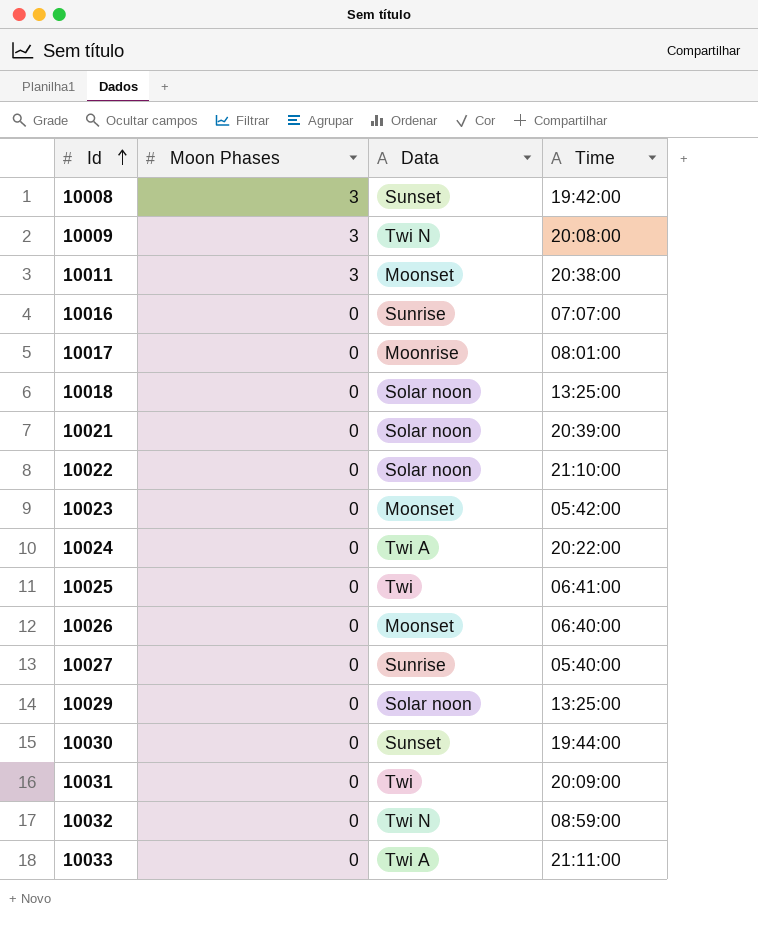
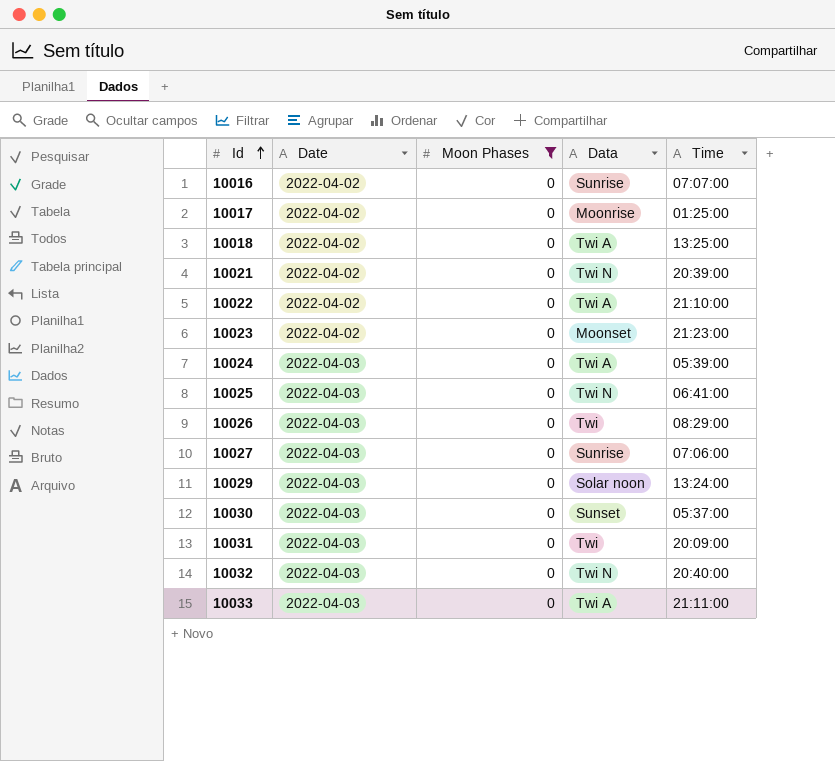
filter: none -> Moon Phases = 0
column Date | position: none -> 2
10017 | Time: 08:01:00 -> 01:25:00
10018 | Data: Solar noon -> Twi A
10021 | Data: Solar noon -> Twi N
10022 | Data: Solar noon -> Twi A
10023 | Time: 05:42:00 -> 21:23:00
10024 | Time: 20:22:00 -> 05:39:00
10025 | Data: Twi -> Twi N
10026 | Data: Moonset -> Twi
10026 | Time: 06:40:00 -> 08:29:00
10027 | Time: 05:40:00 -> 07:06:00
10029 | Time: 13:25:00 -> 13:24:00
10030 | Time: 19:44:00 -> 05:37:00
10032 | Time: 08:59:00 -> 20:40:00

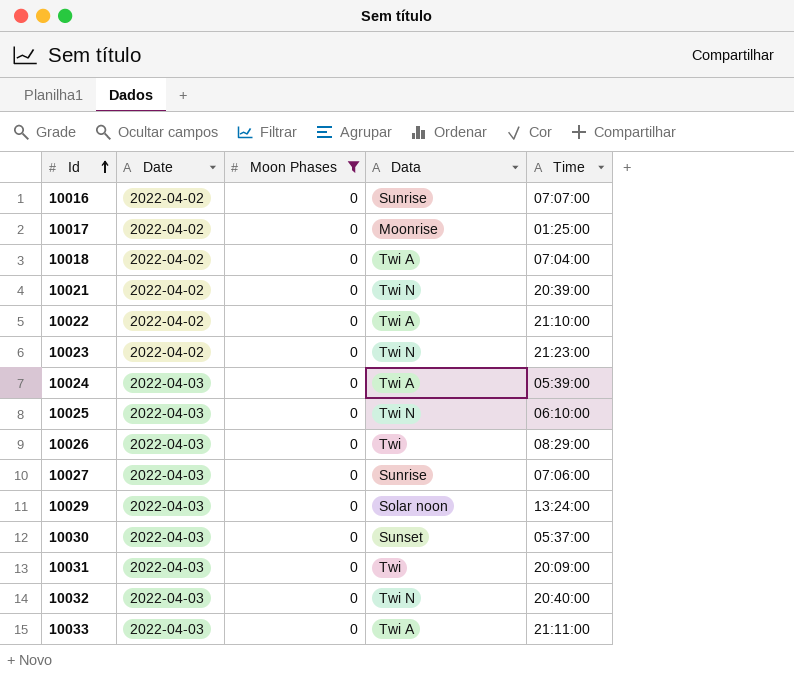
10018 | Time: 13:25:00 -> 07:04:00
10023 | Data: Moonset -> Twi N
10025 | Time: 06:41:00 -> 06:10:00

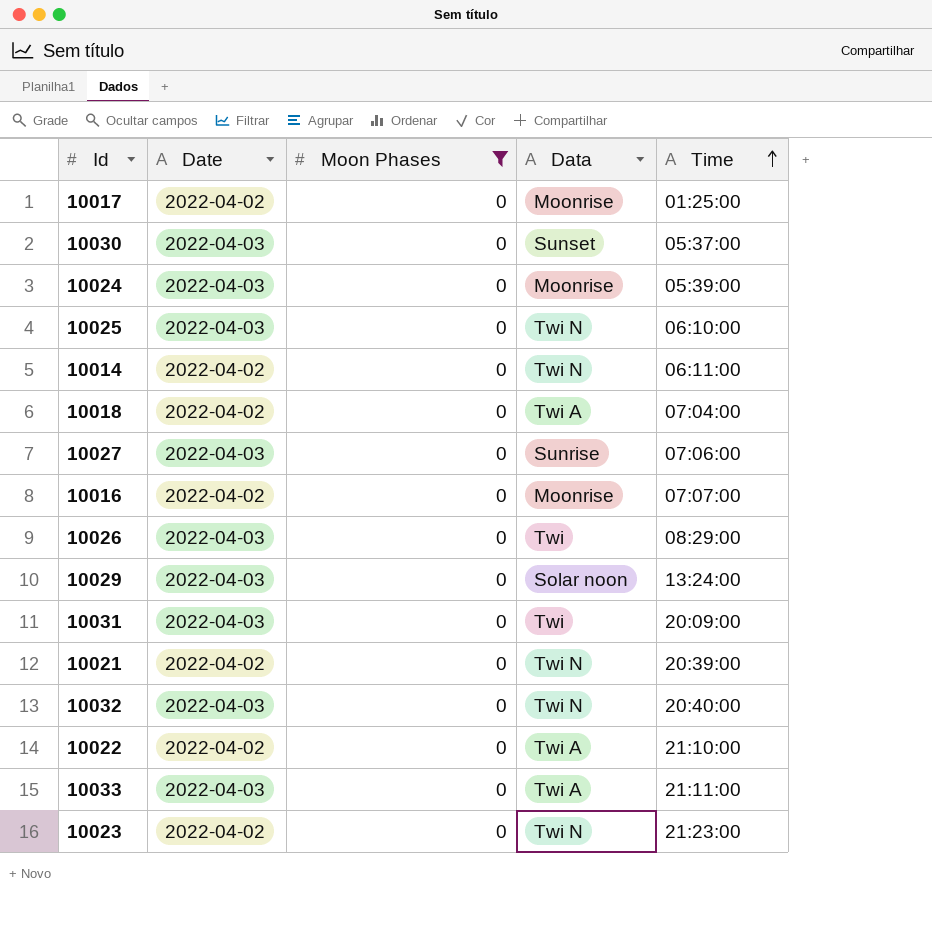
row order: Id ascending -> Time ascending
10024 | Data: Twi A -> Moonrise
row 10014: none -> 2022-04-02 | 0 | Twi N | 06:11:00
10016 | Data: Sunrise -> Moonrise

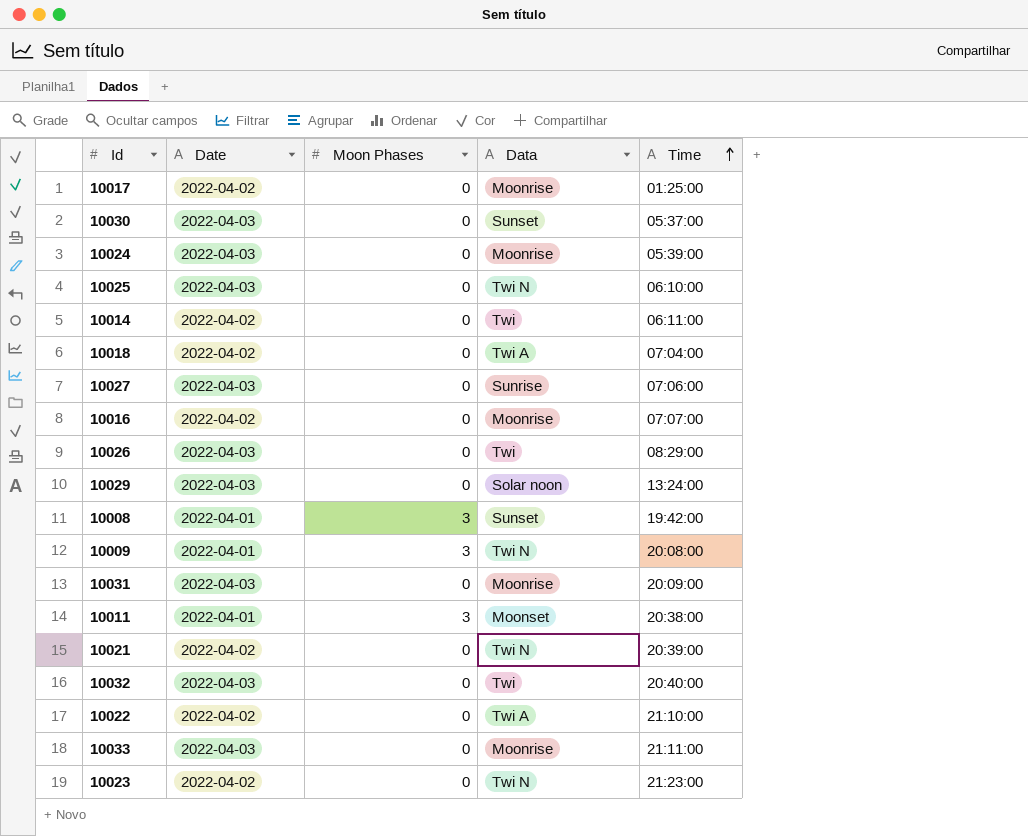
filter: Moon Phases = 0 -> none
10014 | Data: Twi N -> Twi
10031 | Data: Twi -> Moonrise
10032 | Data: Twi N -> Twi
10033 | Data: Twi A -> Moonrise

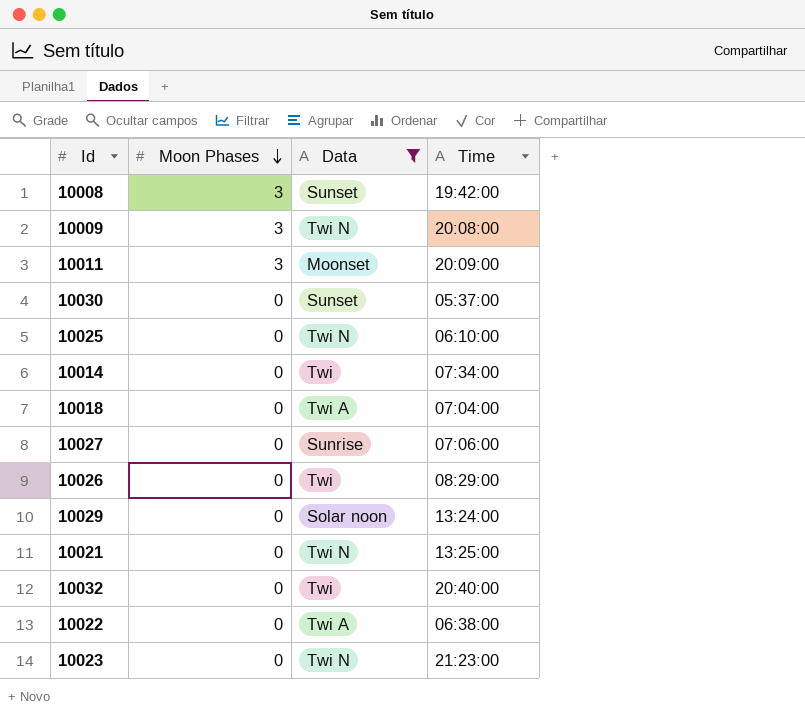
filter: none -> Data != Moonrise
row order: Time ascending -> Moon Phases descending
column Date | position: 2 -> none
10011 | Time: 20:38:00 -> 20:09:00
10014 | Time: 06:11:00 -> 07:34:00
10021 | Time: 20:39:00 -> 13:25:00
10022 | Time: 21:10:00 -> 06:38:00

